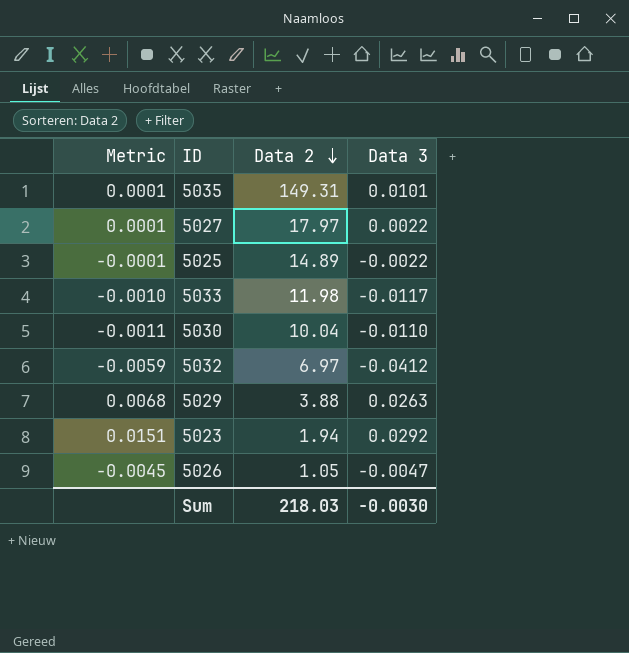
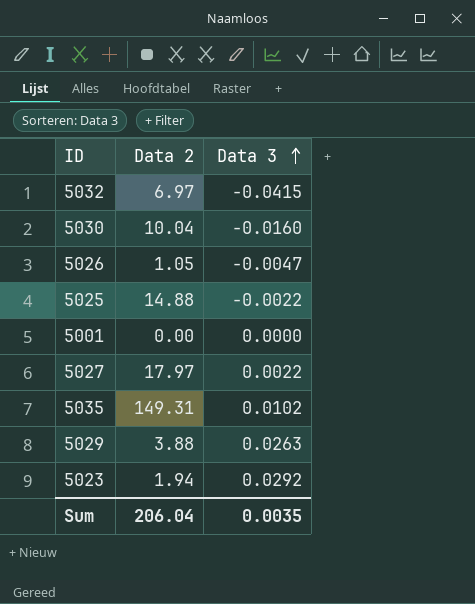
row order: Data 2 descending -> Data 3 ascending
column Metric | formula: [Data 3] / [Data 2] -> none
row 5033: -0.0010 | 11.98 | -0.0117 -> none
5032 | Data 3: -0.0412 -> -0.0415
5030 | Data 3: -0.0110 -> -0.0160
5025 | Data 2: 14.89 -> 14.88
row 5001: none -> 0.00 | 0.0000
5035 | Data 3: 0.0101 -> 0.0102
Sum | Data 2: 218.03 -> 206.04
Sum | Data 3: -0.0030 -> 0.0035

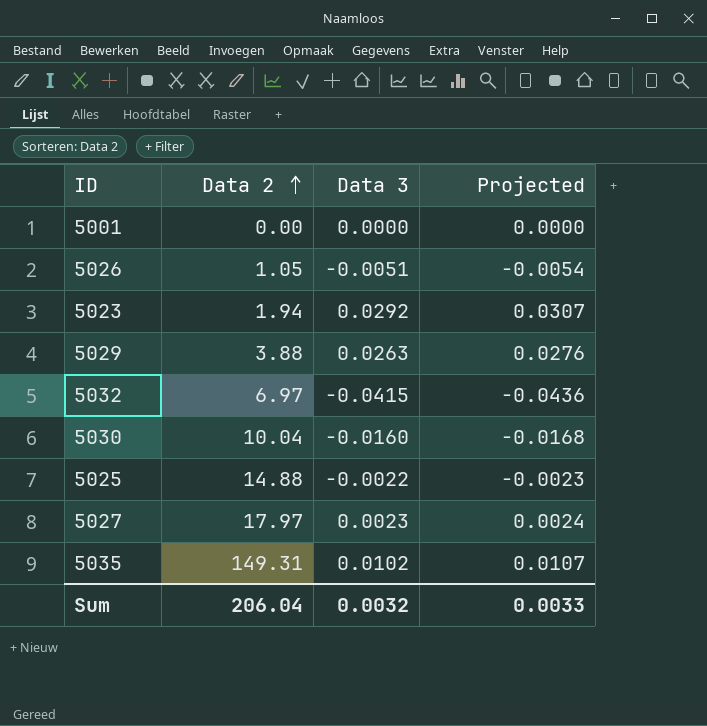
row order: Data 3 ascending -> Data 2 ascending
column Projected | formula: none -> [Data 3] * 1.05
5026 | Data 3: -0.0047 -> -0.0051
5027 | Data 3: 0.0022 -> 0.0023
Sum | Data 3: 0.0035 -> 0.0032

